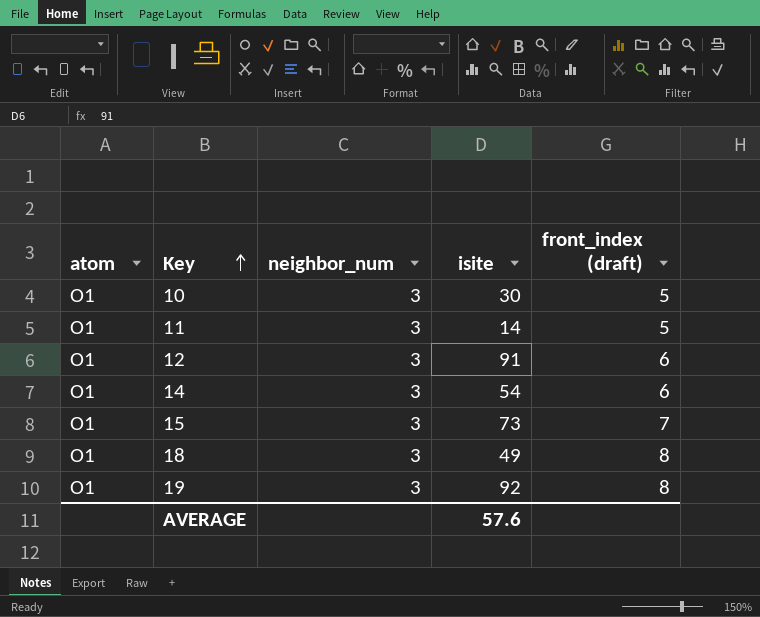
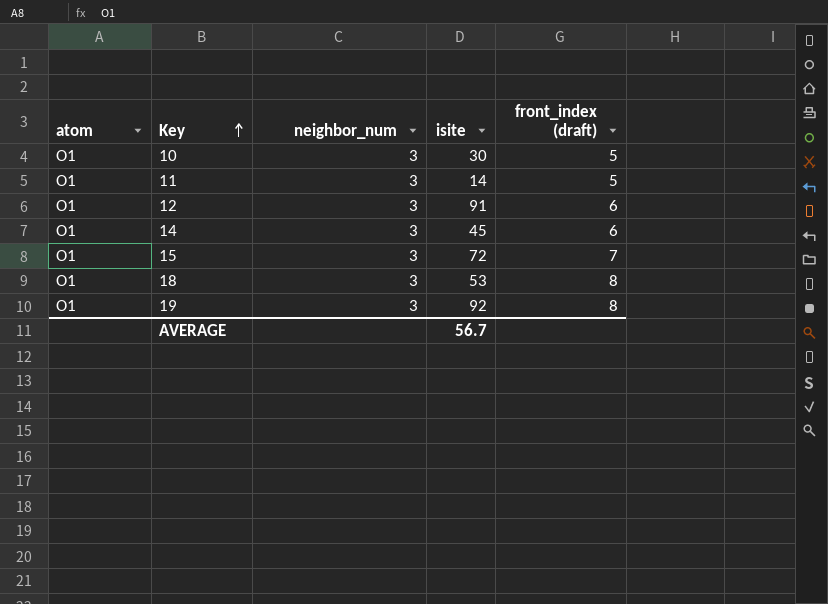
14 | isite: 54 -> 45
15 | isite: 73 -> 72
18 | isite: 49 -> 53
AVERAGE | isite: 57.6 -> 56.7

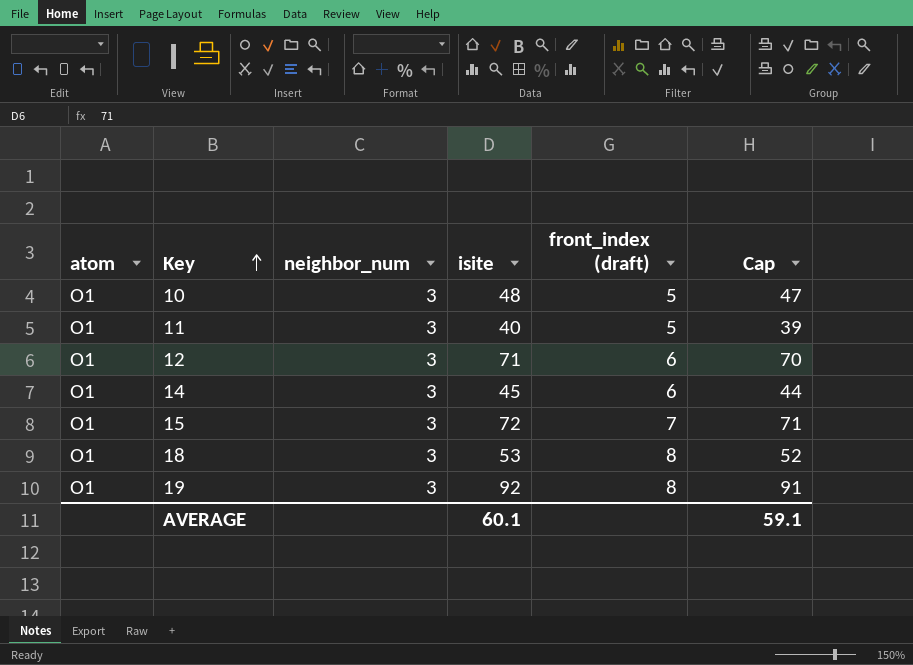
column Cap | formula: none -> [isite] - 1
10 | isite: 30 -> 48
11 | isite: 14 -> 40
12 | isite: 91 -> 71
AVERAGE | isite: 56.7 -> 60.1

